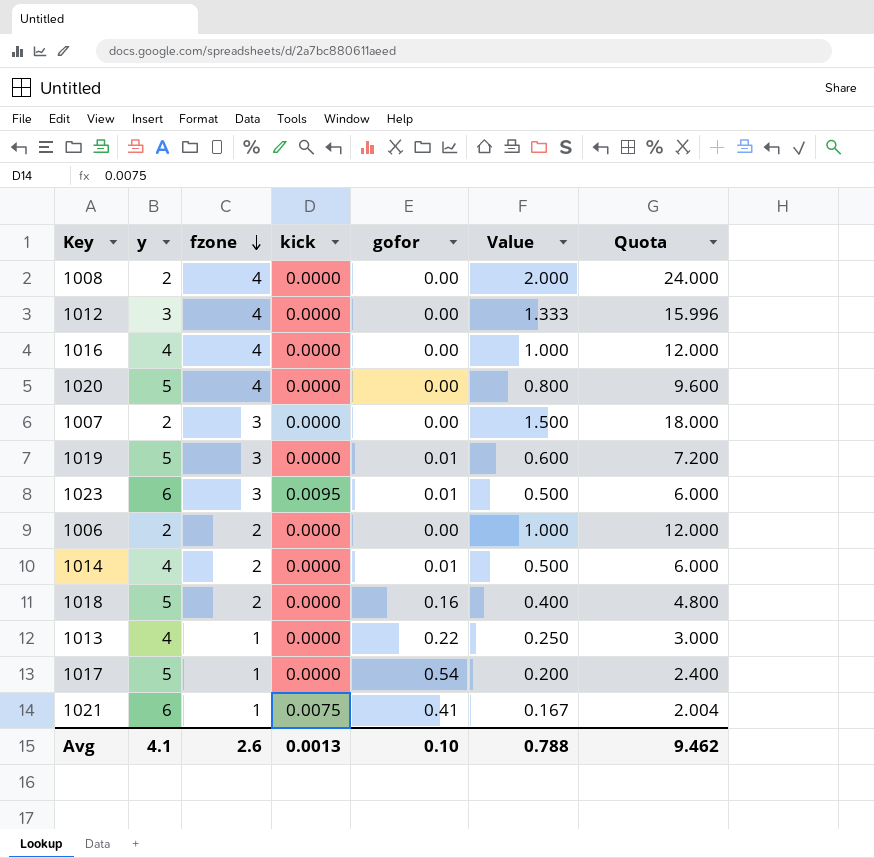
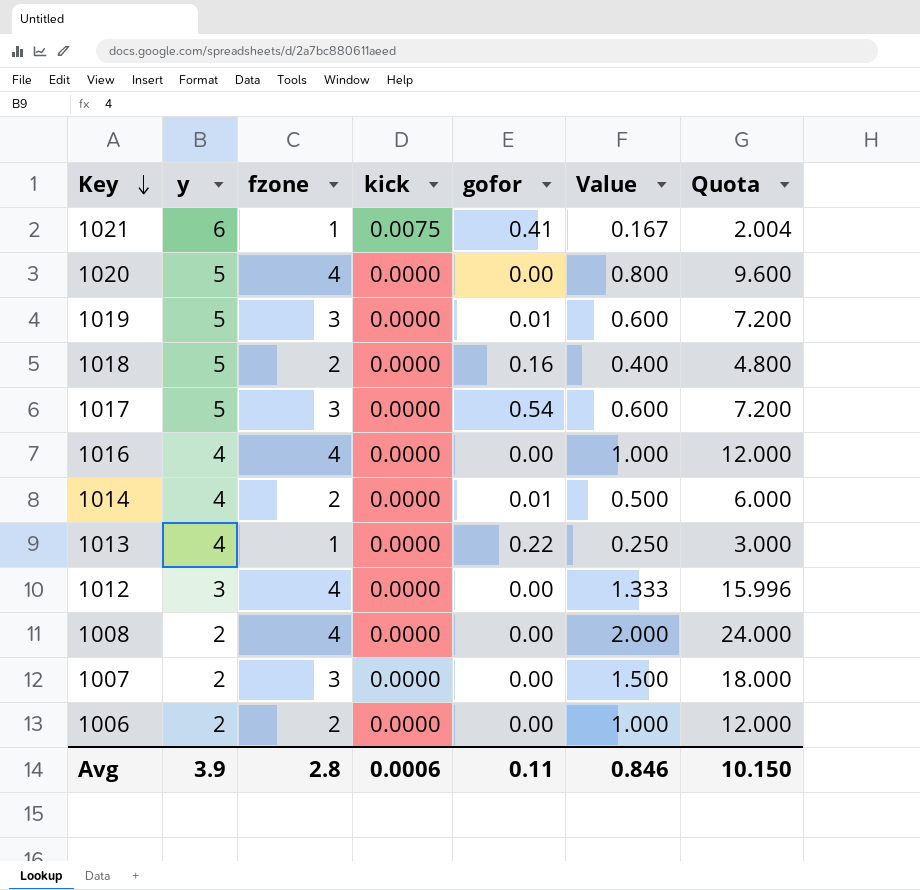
row order: fzone descending -> Key descending
row 1023: 6 | 3 | 0.0095 | 0.01 | 0.500 | 6.000 -> none
1017 | fzone: 1 -> 3
1017 | Value: 0.200 -> 0.600
1017 | Quota: 2.400 -> 7.200
Avg | y: 4.1 -> 3.9
Avg | fzone: 2.6 -> 2.8
Avg | kick: 0.0013 -> 0.0006
Avg | gofor: 0.10 -> 0.11
Avg | Value: 0.788 -> 0.846
Avg | Quota: 9.462 -> 10.150

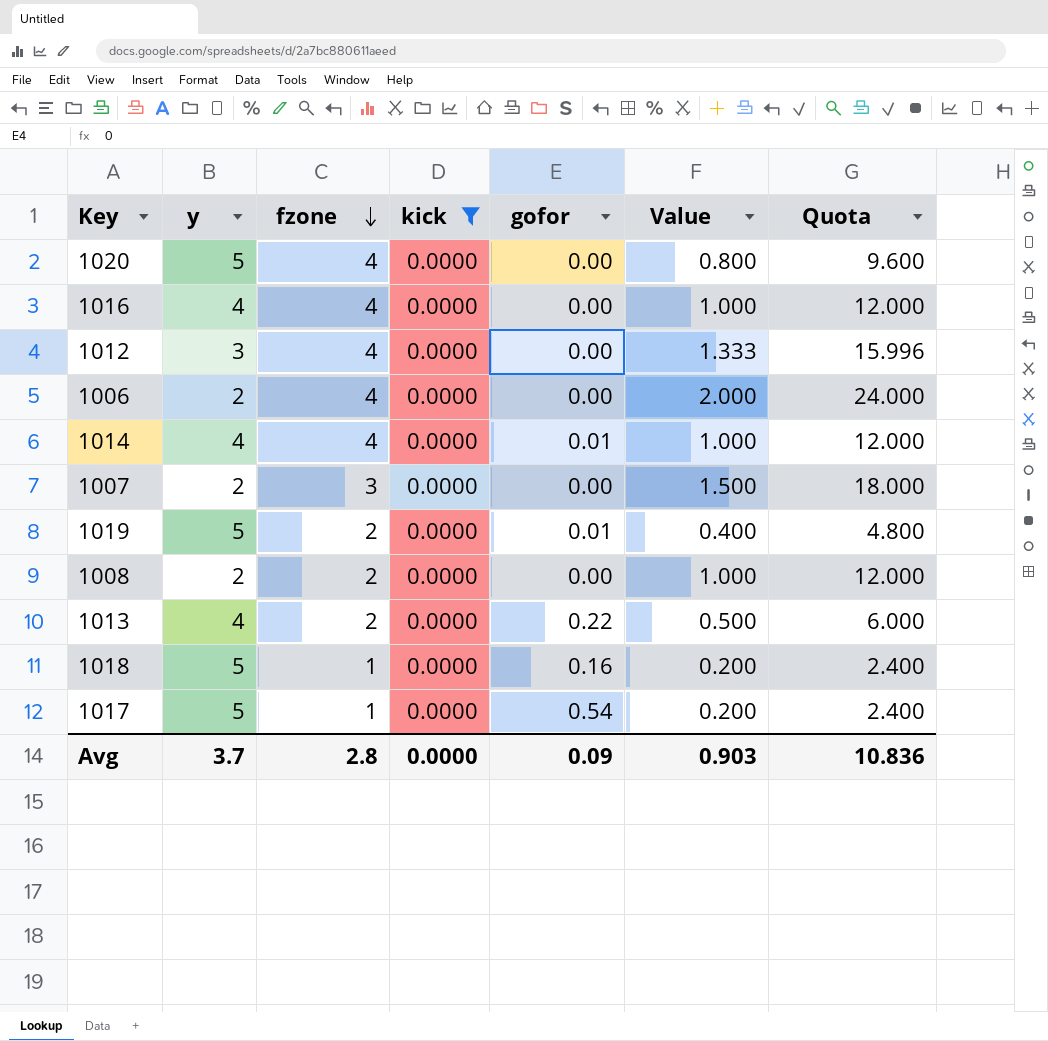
filter: none -> kick = 0.0000
row order: Key descending -> fzone descending
1006 | fzone: 2 -> 4
1006 | Value: 1.000 -> 2.000
1006 | Quota: 12.000 -> 24.000
1014 | fzone: 2 -> 4
1014 | Value: 0.500 -> 1.000
1014 | Quota: 6.000 -> 12.000
1019 | fzone: 3 -> 2
1019 | Value: 0.600 -> 0.400
1019 | Quota: 7.200 -> 4.800
1008 | fzone: 4 -> 2
1008 | Value: 2.000 -> 1.000
1008 | Quota: 24.000 -> 12.000
1013 | fzone: 1 -> 2
1013 | Value: 0.250 -> 0.500
1013 | Quota: 3.000 -> 6.000
1018 | fzone: 2 -> 1
1018 | Value: 0.400 -> 0.200
1018 | Quota: 4.800 -> 2.400
1017 | fzone: 3 -> 1
1017 | Value: 0.600 -> 0.200
1017 | Quota: 7.200 -> 2.400
Avg | y: 3.9 -> 3.7
Avg | kick: 0.0006 -> 0.0000
Avg | gofor: 0.11 -> 0.09
Avg | Value: 0.846 -> 0.903
Avg | Quota: 10.150 -> 10.836

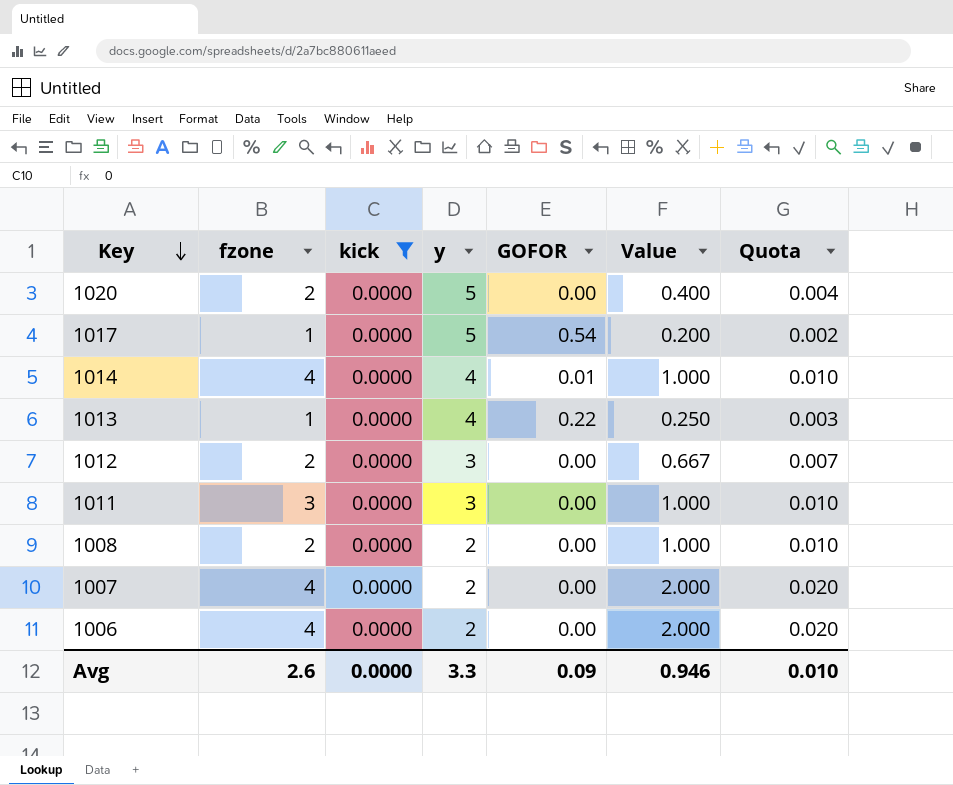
row order: fzone descending -> Key descending
column y | position: 2 -> 4
column name: gofor -> GOFOR
column Quota | formula: [Value] * 12 -> [Value] * 0.01
row 1016: 4 | 4 | 0.0000 | 0.00 | 1.000 | 12.000 -> none
row 1019: 5 | 2 | 0.0000 | 0.01 | 0.400 | 4.800 -> none
row 1018: 5 | 1 | 0.0000 | 0.16 | 0.200 | 2.400 -> none
1020 | fzone: 4 -> 2
1020 | Value: 0.800 -> 0.400
1013 | fzone: 2 -> 1
1013 | Value: 0.500 -> 0.250
1012 | fzone: 4 -> 2
1012 | Value: 1.333 -> 0.667
row 1011: none -> 3 | 0.0000 | 3 | 0.00 | 1.000 | 0.010
1007 | fzone: 3 -> 4
1007 | Value: 1.500 -> 2.000
Avg | fzone: 2.8 -> 2.6
Avg | y: 3.7 -> 3.3
Avg | Value: 0.903 -> 0.946
Avg | Quota: 10.836 -> 0.010

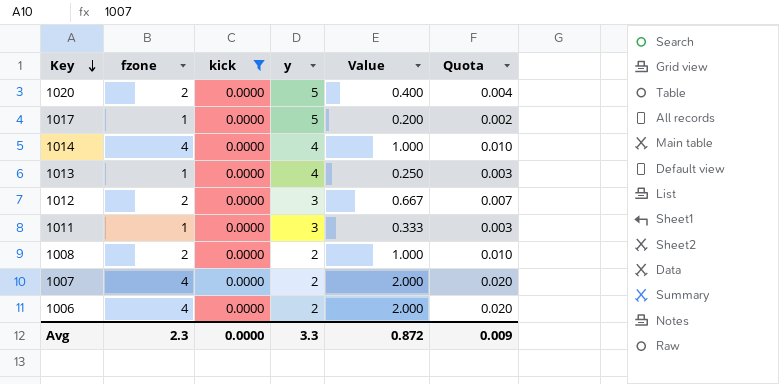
column GOFOR | position: 5 -> none
1011 | fzone: 3 -> 1
1011 | Value: 1.000 -> 0.333
1011 | Quota: 0.010 -> 0.003
Avg | fzone: 2.6 -> 2.3
Avg | Value: 0.946 -> 0.872
Avg | Quota: 0.010 -> 0.009

